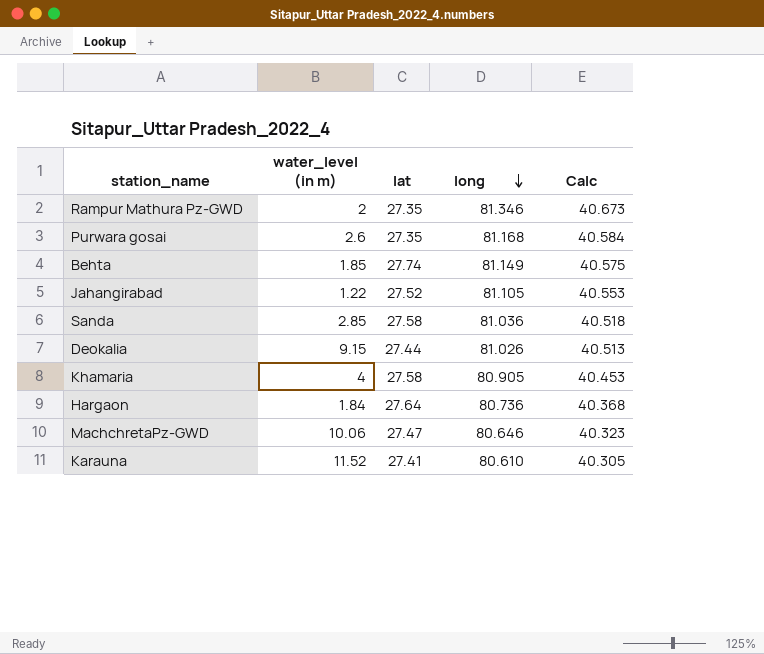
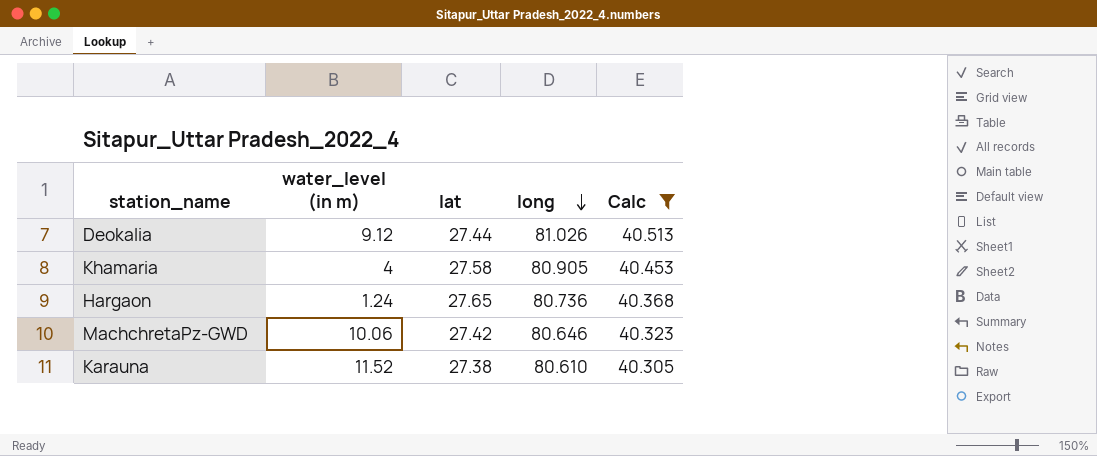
filter: none -> Calc <= 40.513
Deokalia | water_level (in m): 9.15 -> 9.12
Hargaon | water_level (in m): 1.84 -> 1.24
Hargaon | lat: 27.64 -> 27.65
MachchretaPz-GWD | lat: 27.47 -> 27.42
Karauna | lat: 27.41 -> 27.38

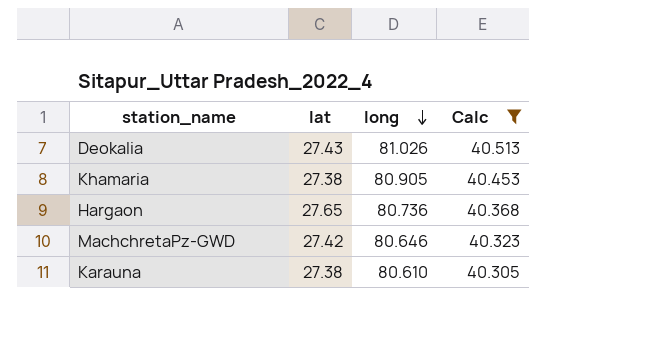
column water_level (in m) | position: 2 -> none
Deokalia | lat: 27.44 -> 27.43
Khamaria | lat: 27.58 -> 27.38

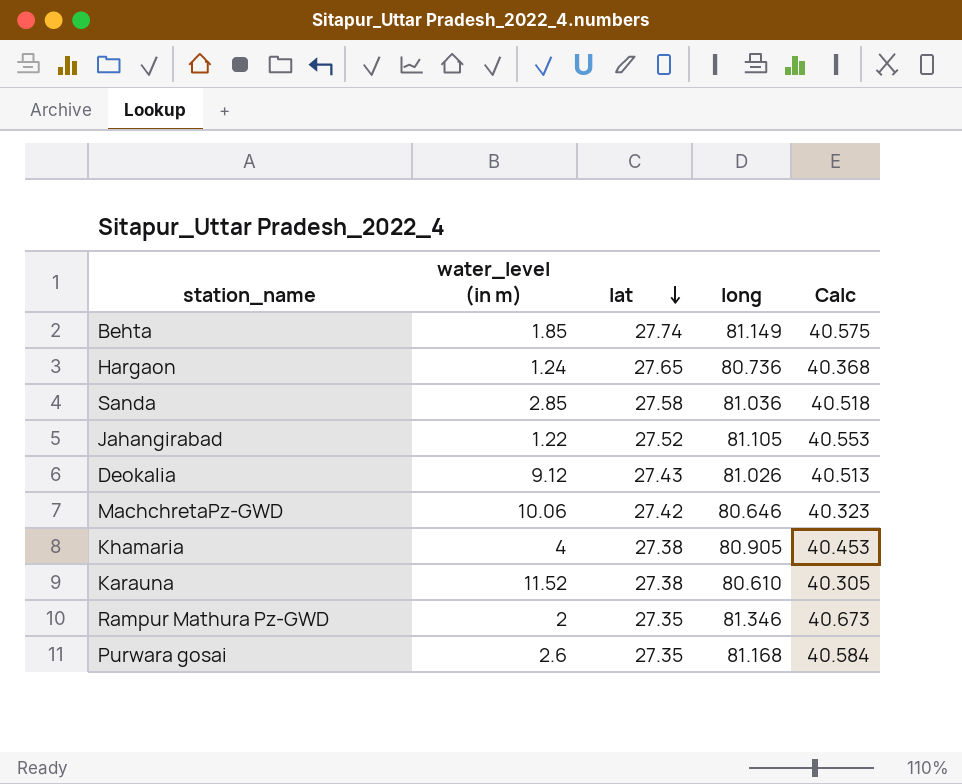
filter: Calc <= 40.513 -> none
row order: long descending -> lat descending
column water_level (in m) | position: none -> 2

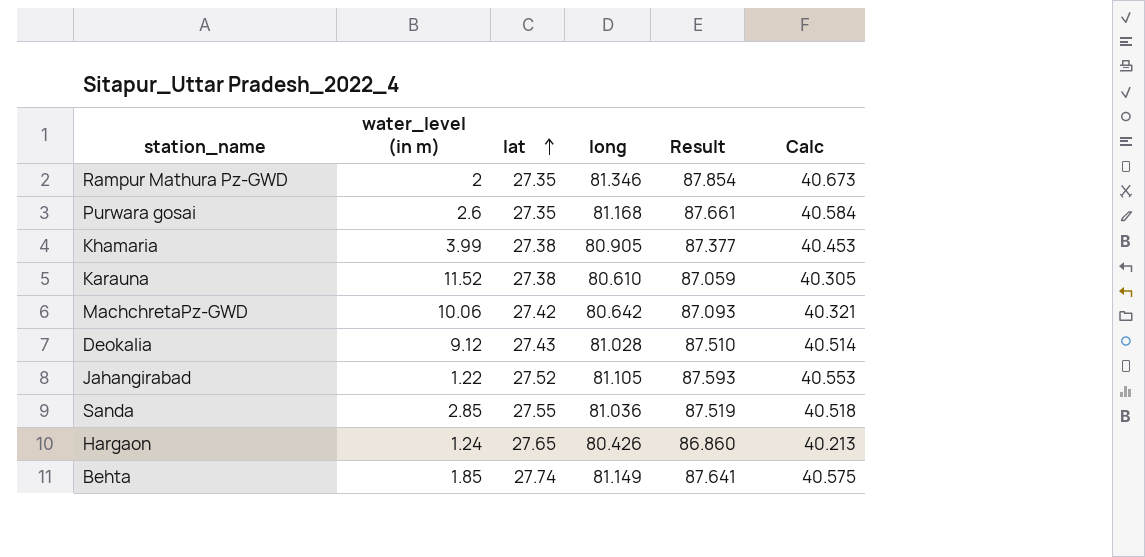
row order: lat descending -> lat ascending
column Result | formula: none -> [long] * 1.08
Khamaria | water_level (in m): 4 -> 3.99
MachchretaPz-GWD | long: 80.646 -> 80.642
MachchretaPz-GWD | Calc: 40.323 -> 40.321
Deokalia | long: 81.026 -> 81.028
Deokalia | Calc: 40.513 -> 40.514
Sanda | lat: 27.58 -> 27.55
Hargaon | long: 80.736 -> 80.426
Hargaon | Calc: 40.368 -> 40.213

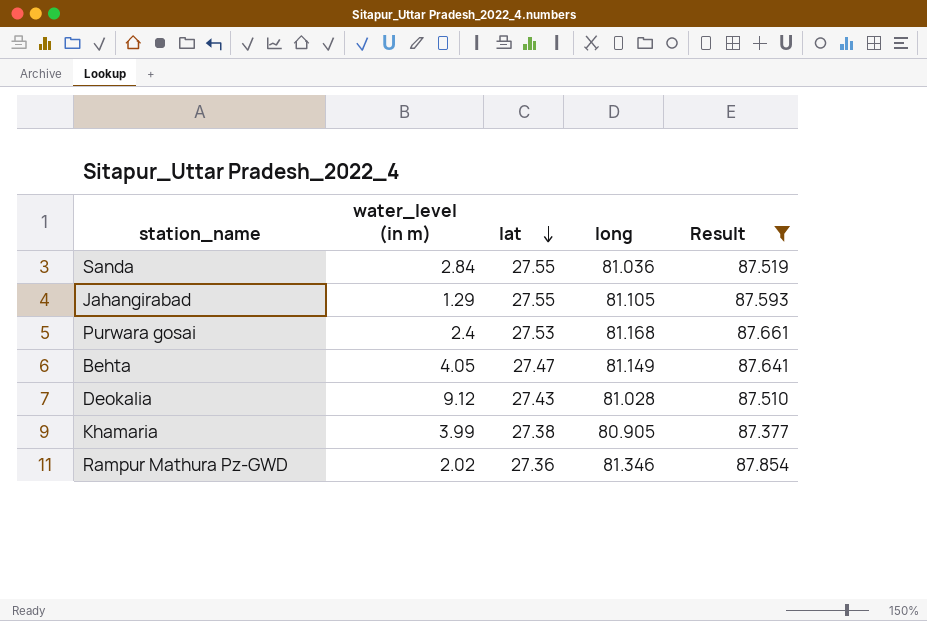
filter: none -> Result >= 87.377
row order: lat ascending -> lat descending
column Calc | formula: [long] * 0.5 -> none
Sanda | water_level (in m): 2.85 -> 2.84
Jahangirabad | water_level (in m): 1.22 -> 1.29
Jahangirabad | lat: 27.52 -> 27.55
Purwara gosai | water_level (in m): 2.6 -> 2.4
Purwara gosai | lat: 27.35 -> 27.53
Behta | water_level (in m): 1.85 -> 4.05
Behta | lat: 27.74 -> 27.47
Rampur Mathura Pz-GWD | water_level (in m): 2 -> 2.02
Rampur Mathura Pz-GWD | lat: 27.35 -> 27.36

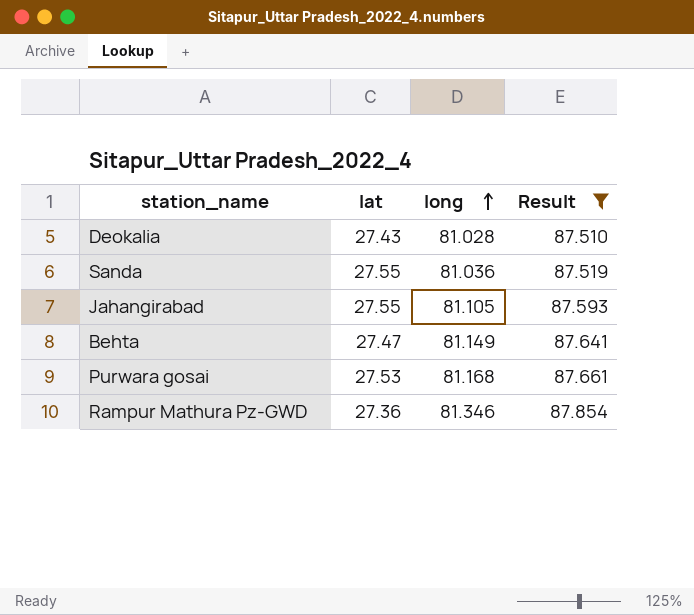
row order: lat descending -> long ascending
column water_level (in m) | position: 2 -> none
row Khamaria: 3.99 | 27.38 | 80.905 | 87.377 -> none

